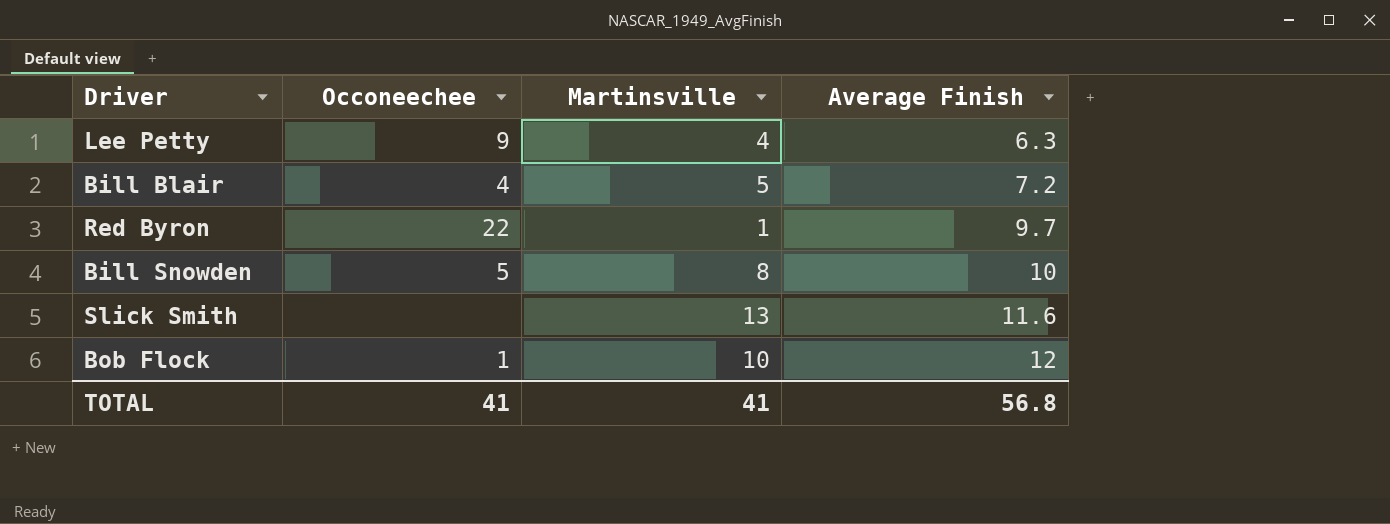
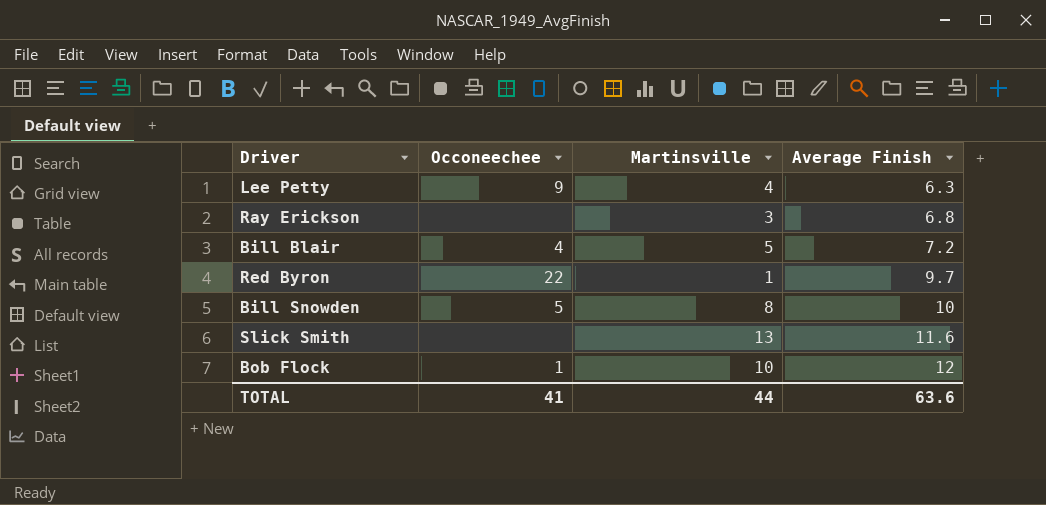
row Ray Erickson: none -> none | 3 | 6.8
TOTAL | Martinsville: 41 -> 44
TOTAL | Average Finish: 56.8 -> 63.6

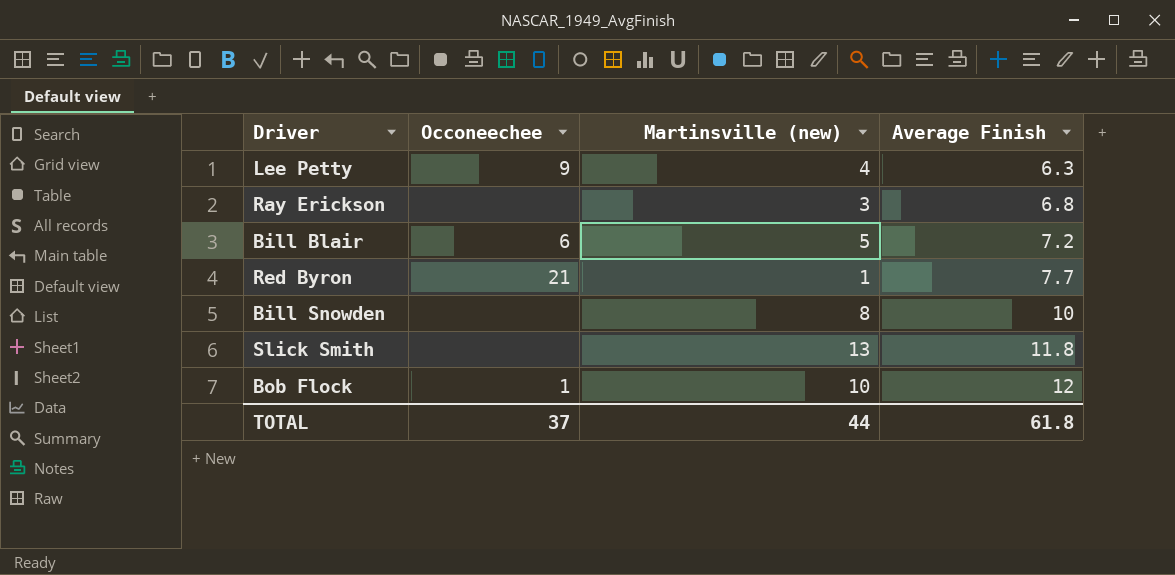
column name: Martinsville -> Martinsville (new)
Bill Blair | Occoneechee: 4 -> 6
Red Byron | Occoneechee: 22 -> 21
Red Byron | Average Finish: 9.7 -> 7.7
Bill Snowden | Occoneechee: 5 -> none
Slick Smith | Average Finish: 11.6 -> 11.8
TOTAL | Occoneechee: 41 -> 37
TOTAL | Average Finish: 63.6 -> 61.8

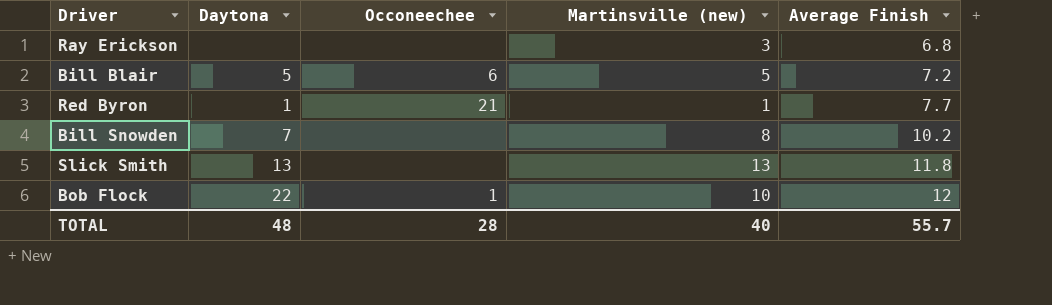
column Daytona | position: none -> 2
row Lee Petty: 9 | 4 | 6.3 -> none
Bill Snowden | Average Finish: 10 -> 10.2
TOTAL | Occoneechee: 37 -> 28
TOTAL | Martinsville (new): 44 -> 40
TOTAL | Average Finish: 61.8 -> 55.7

